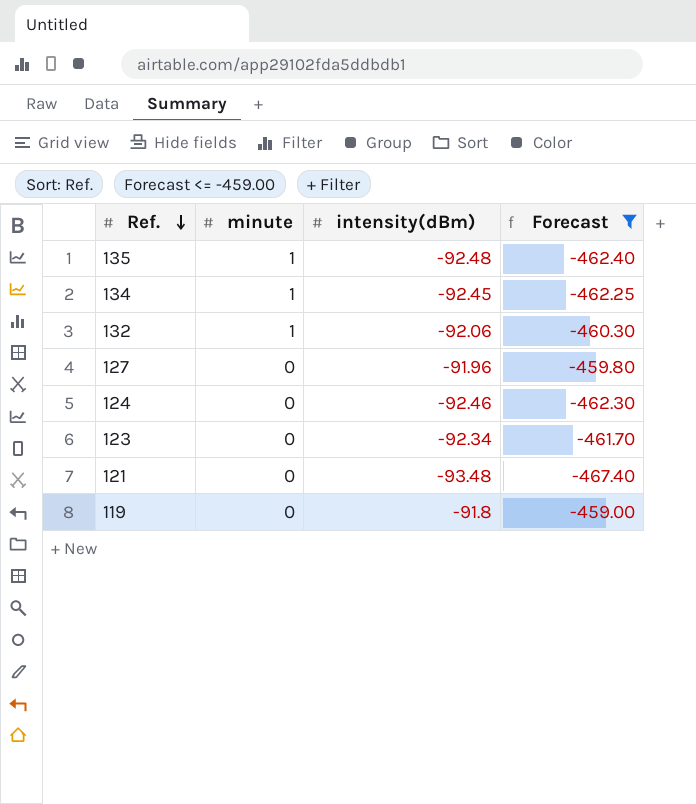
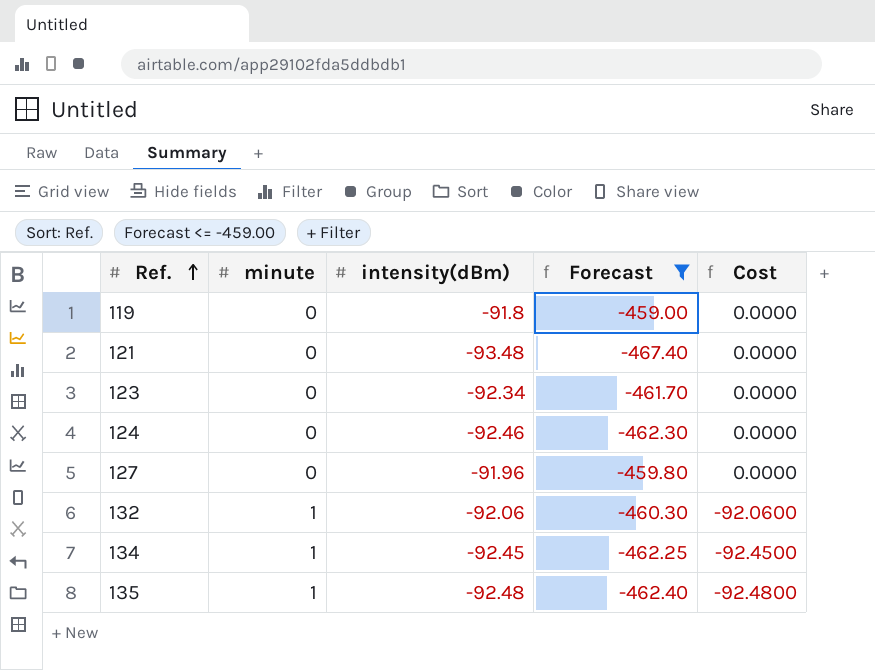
row order: Ref. descending -> Ref. ascending
column Cost | formula: none -> [minute] * [intensity(dBm)]

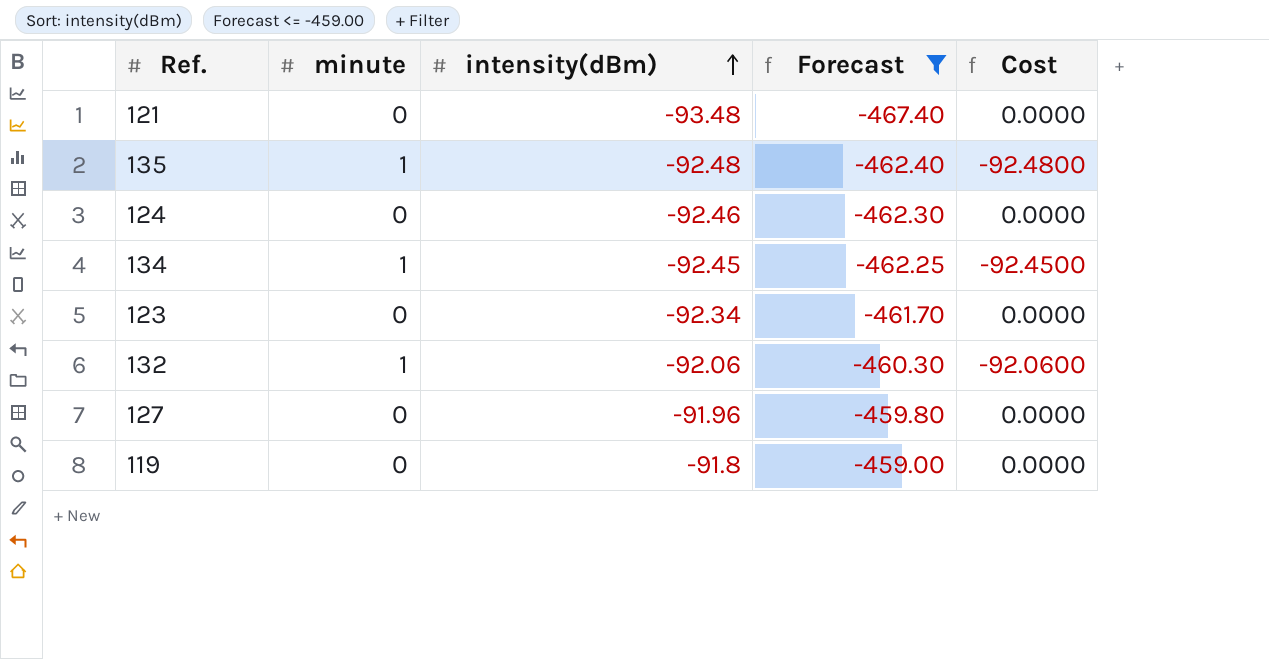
row order: Ref. ascending -> intensity(dBm) ascending

